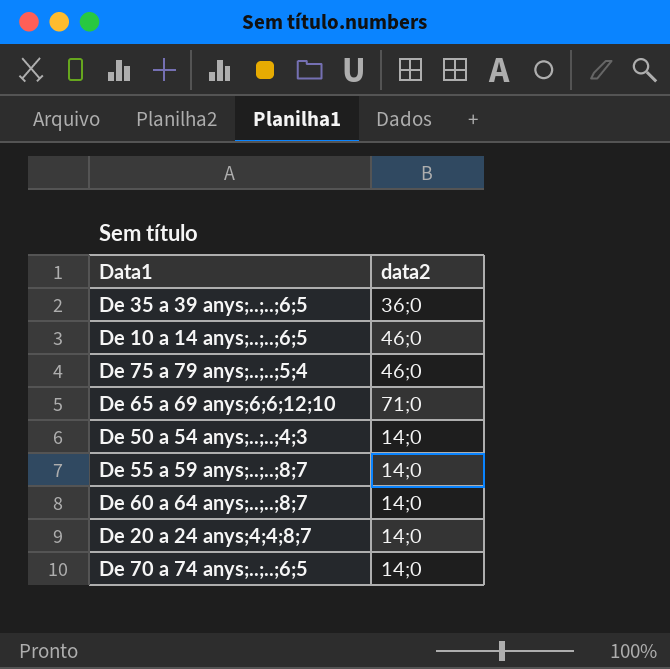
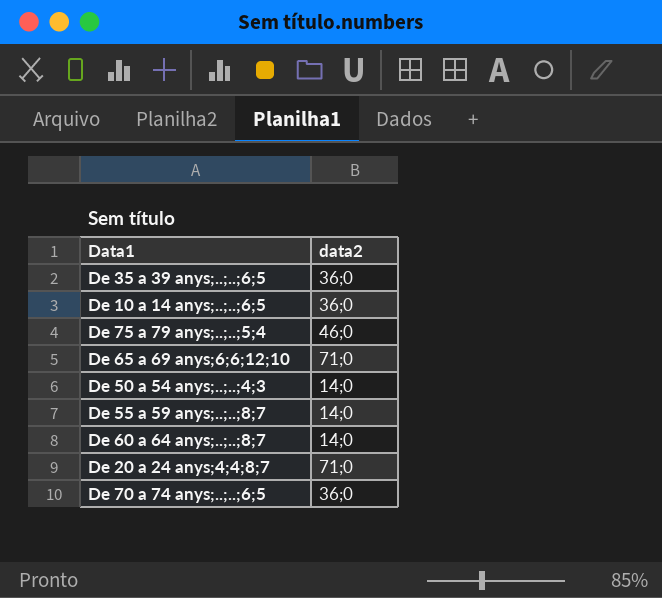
De 10 a 14 anys;..;..;6;5 | data2: 46;0 -> 36;0
De 20 a 24 anys;4;4;8;7 | data2: 14;0 -> 71;0
De 70 a 74 anys;..;..;6;5 | data2: 14;0 -> 36;0

